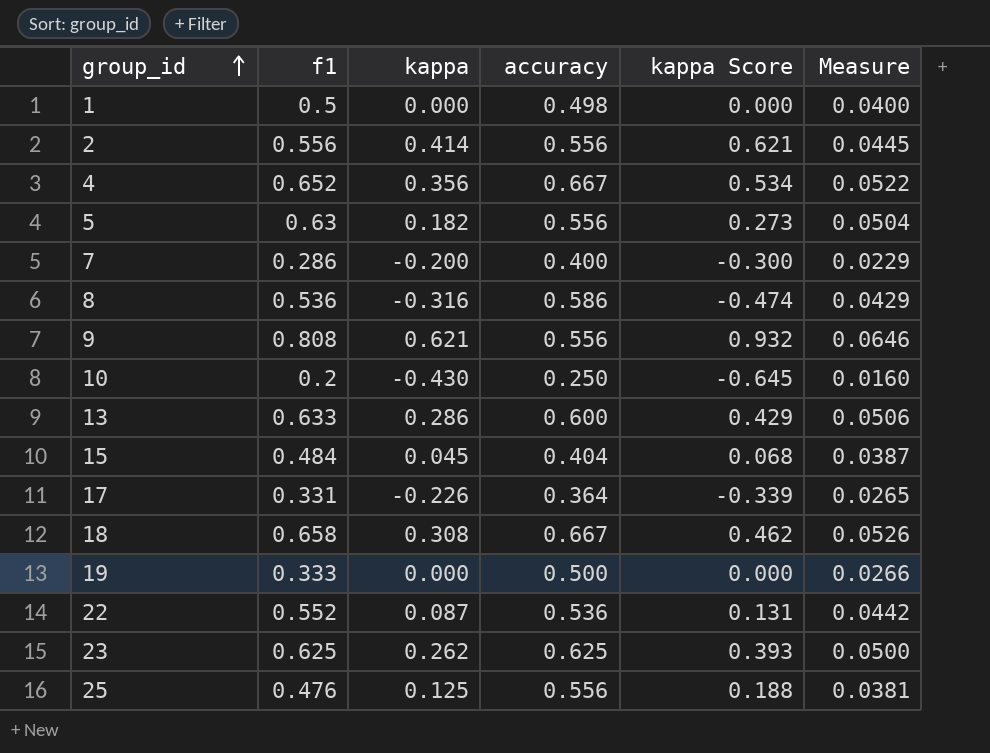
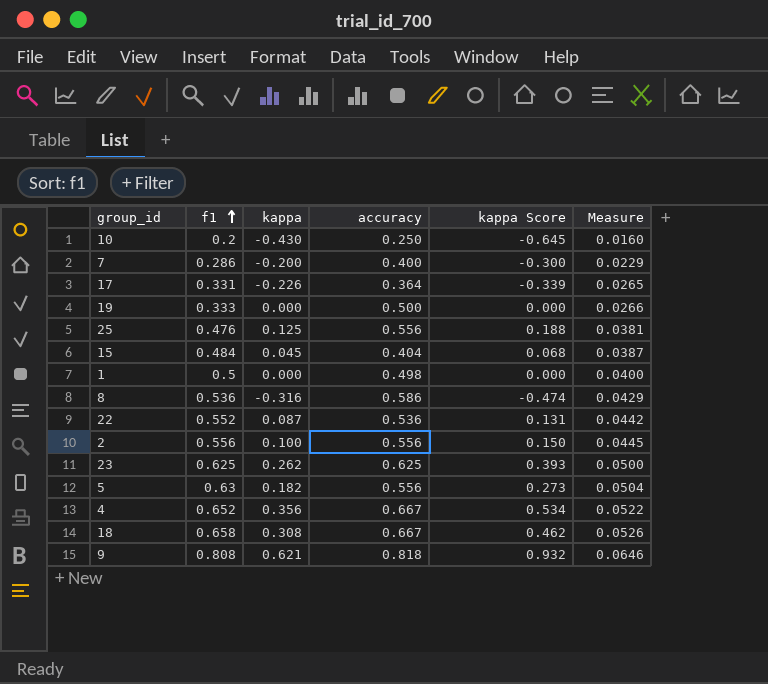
row order: group_id ascending -> f1 ascending
row 13: 0.633 | 0.286 | 0.600 | 0.429 | 0.0506 -> none
2 | kappa: 0.414 -> 0.100
2 | kappa Score: 0.621 -> 0.150
9 | accuracy: 0.556 -> 0.818

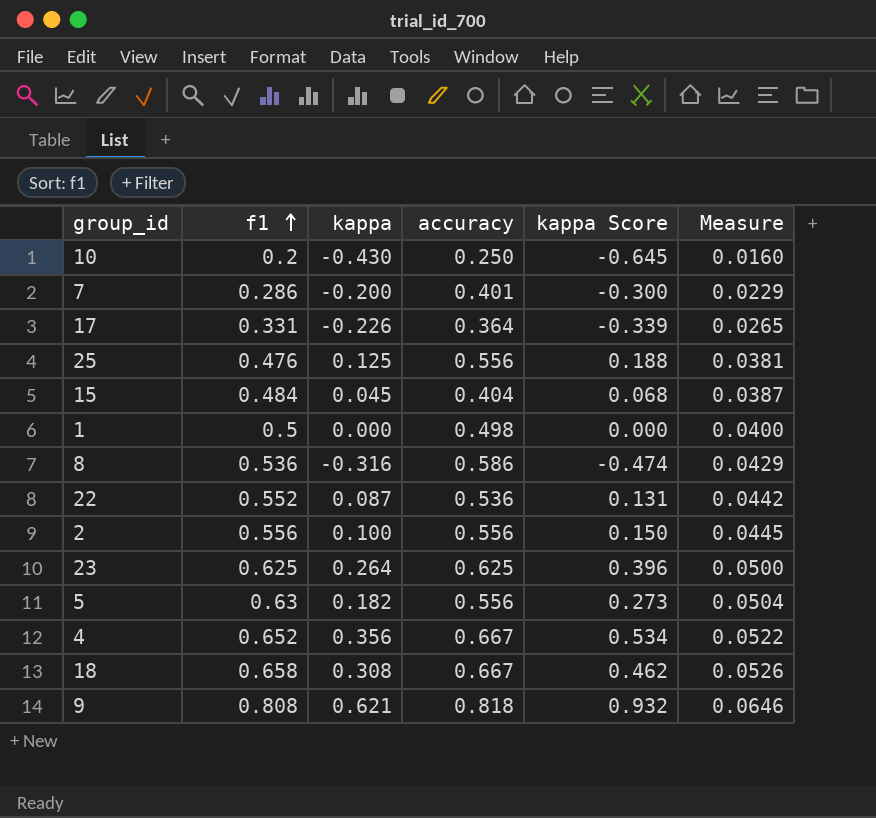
row 19: 0.333 | 0.000 | 0.500 | 0.000 | 0.0266 -> none
7 | accuracy: 0.400 -> 0.401
23 | kappa: 0.262 -> 0.264
23 | kappa Score: 0.393 -> 0.396

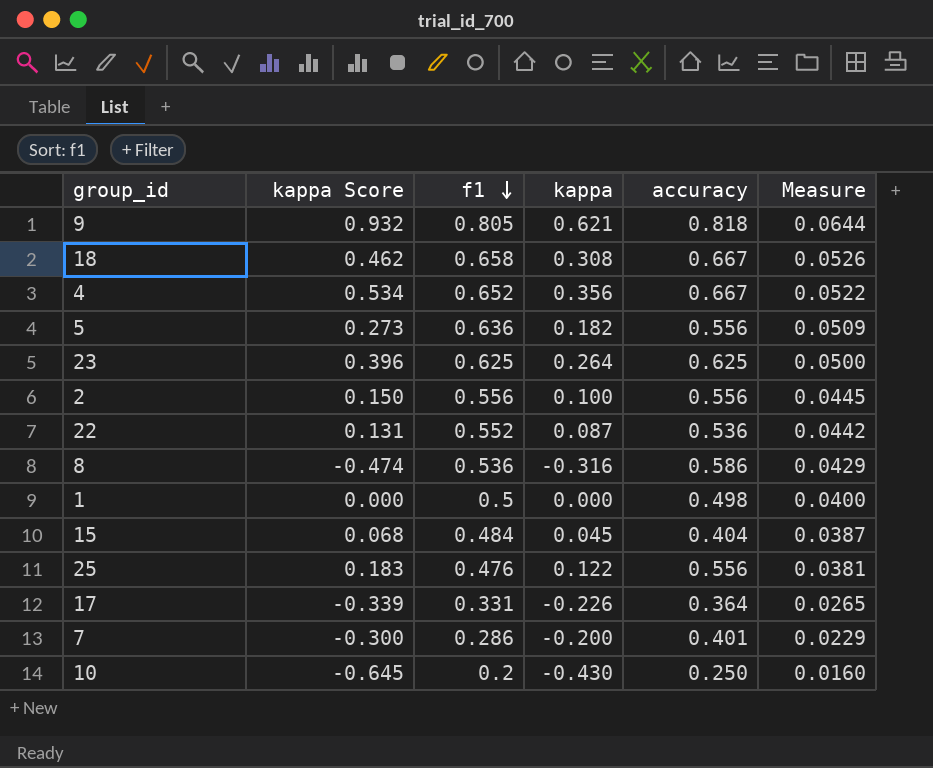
row order: f1 ascending -> f1 descending
column kappa Score | position: 5 -> 2
9 | f1: 0.808 -> 0.805
9 | Measure: 0.0646 -> 0.0644
5 | f1: 0.63 -> 0.636
5 | Measure: 0.0504 -> 0.0509
25 | kappa Score: 0.188 -> 0.183
25 | kappa: 0.125 -> 0.122

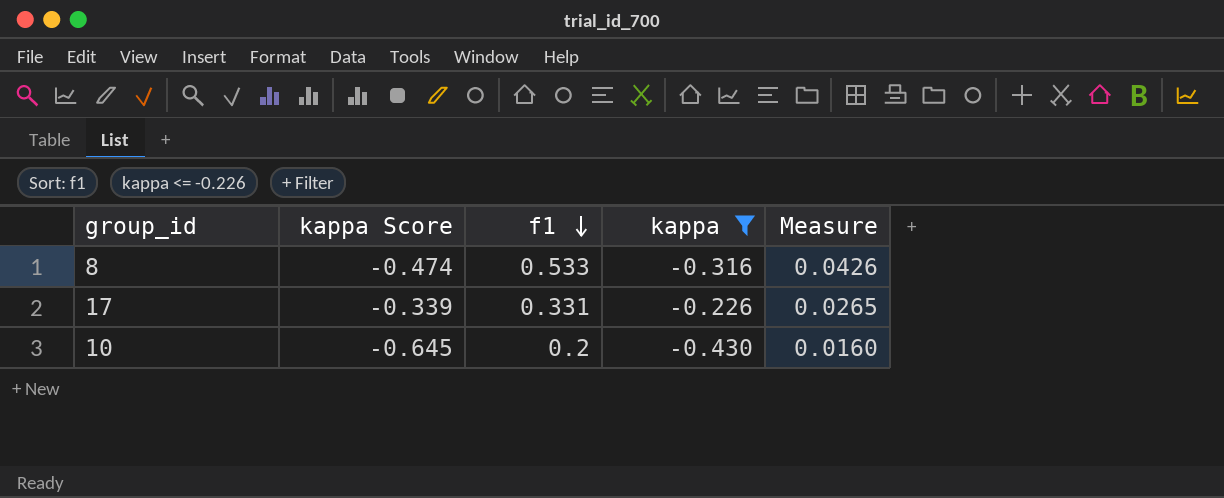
filter: none -> kappa <= -0.226
column accuracy | position: 5 -> none
8 | f1: 0.536 -> 0.533
8 | Measure: 0.0429 -> 0.0426

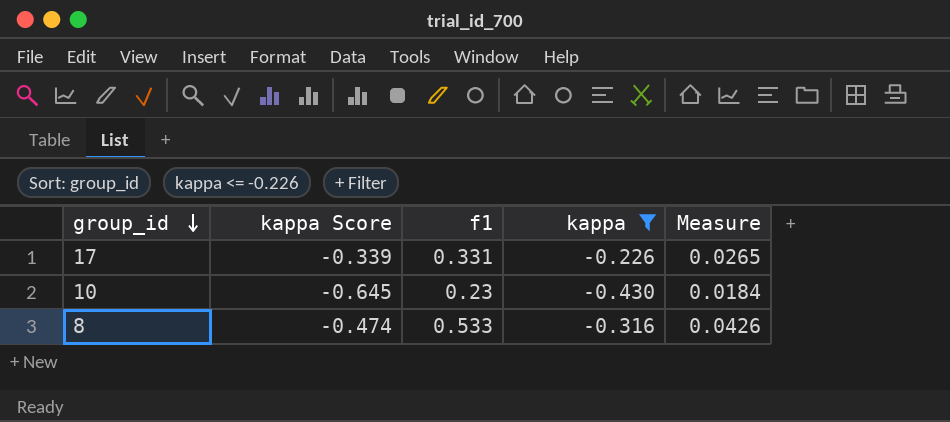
row order: f1 descending -> group_id descending
10 | f1: 0.2 -> 0.23
10 | Measure: 0.0160 -> 0.0184

